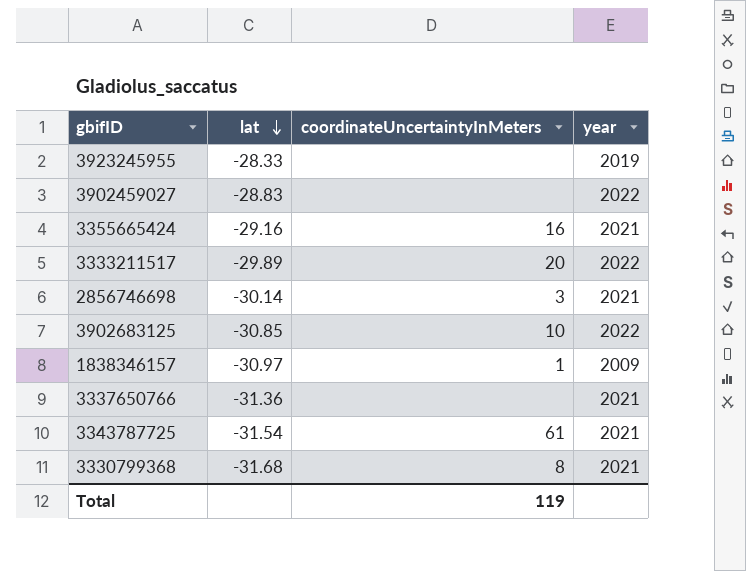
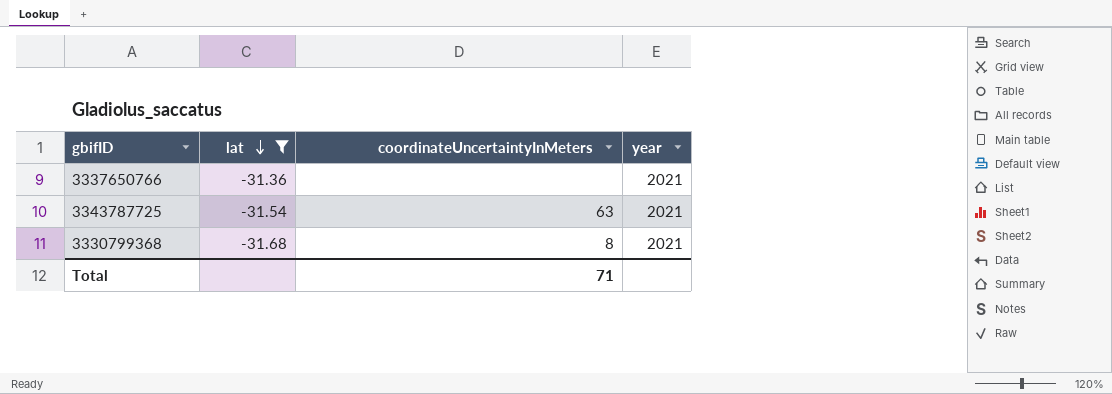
filter: none -> lat <= -31.36
3343787725 | coordinateUncertaintyInMeters: 61 -> 63
Total | coordinateUncertaintyInMeters: 119 -> 71

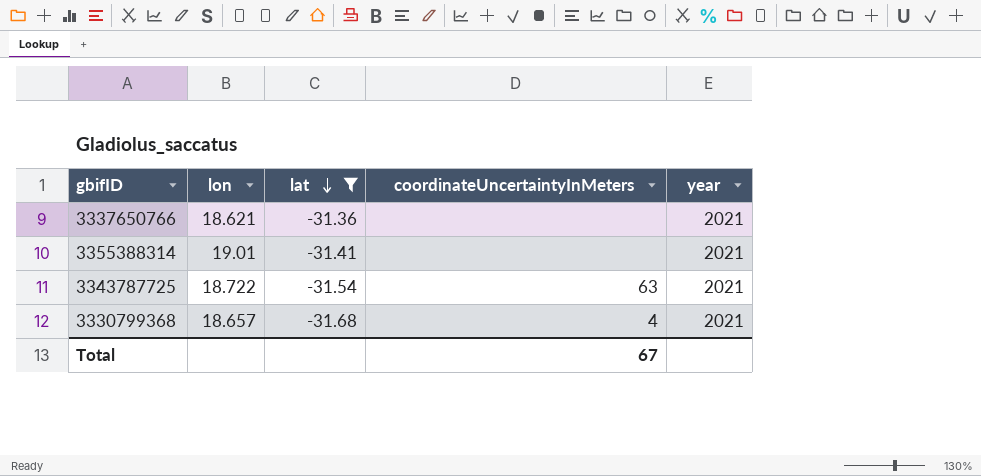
column lon | position: none -> 2
row 3355388314: none -> 19.01 | -31.41 | none | 2021
3330799368 | coordinateUncertaintyInMeters: 8 -> 4
Total | coordinateUncertaintyInMeters: 71 -> 67

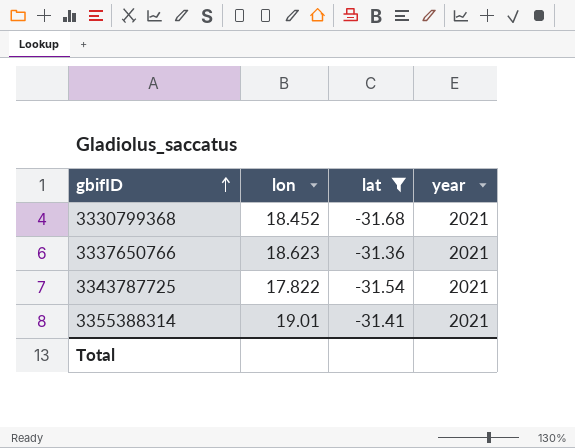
row order: lat descending -> gbifID ascending
column coordinateUncertaintyInMeters | position: 4 -> none
3330799368 | lon: 18.657 -> 18.452
3337650766 | lon: 18.621 -> 18.623
3343787725 | lon: 18.722 -> 17.822

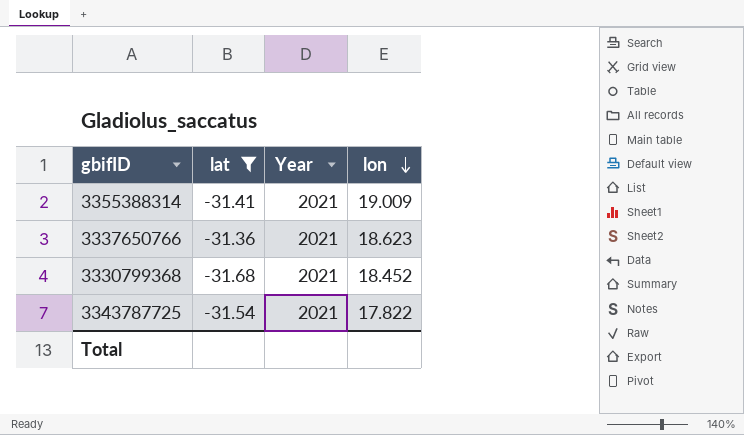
row order: gbifID ascending -> lon descending
column name: year -> Year
column lon | position: 2 -> 4
3355388314 | lon: 19.01 -> 19.009

